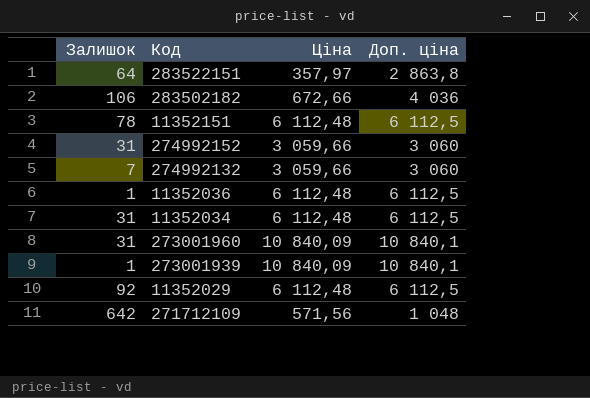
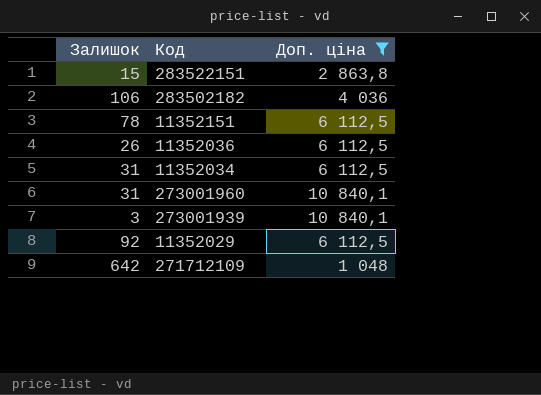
filter: none -> Доп. ціна != 3 060
column Ціна | position: 3 -> none
283522151 | Залишок: 64 -> 15
11352036 | Залишок: 1 -> 26
273001939 | Залишок: 1 -> 3

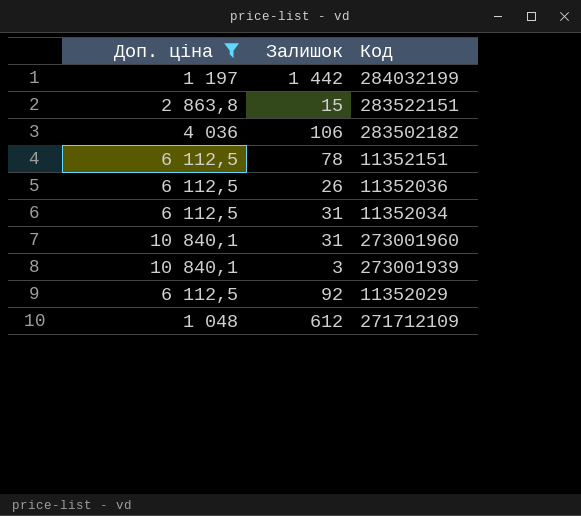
column Доп. ціна | position: 3 -> 1
row 284032199: none -> 1 197 | 1 442
271712109 | Залишок: 642 -> 612

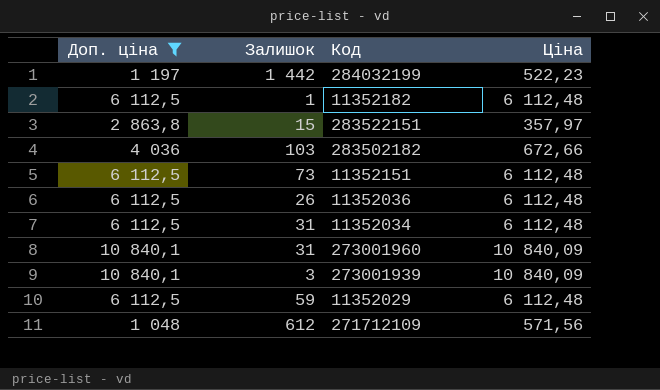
column Ціна | position: none -> 4
row 11352182: none -> 6 112,5 | 1 | 6 112,48
283502182 | Залишок: 106 -> 103
11352151 | Залишок: 78 -> 73
11352029 | Залишок: 92 -> 59

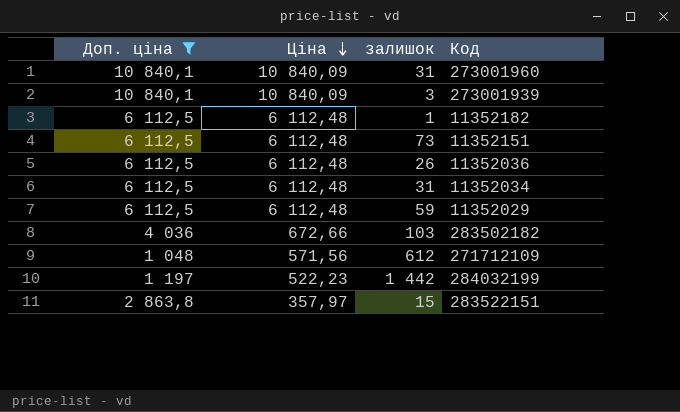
row order: none -> Ціна descending
column Ціна | position: 4 -> 2
column name: Залишок -> залишок

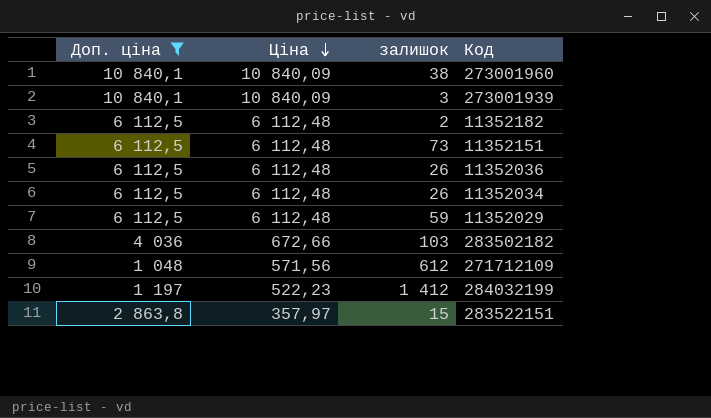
273001960 | залишок: 31 -> 38
11352182 | залишок: 1 -> 2
11352034 | залишок: 31 -> 26
284032199 | залишок: 1 442 -> 1 412

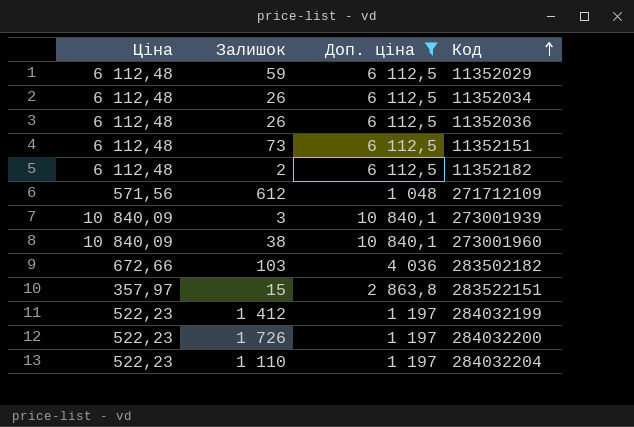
row order: Ціна descending -> Код ascending
column name: залишок -> Залишок
column Доп. ціна | position: 1 -> 3
row 284032200: none -> 522,23 | 1 726 | 1 197
row 284032204: none -> 522,23 | 1 110 | 1 197

